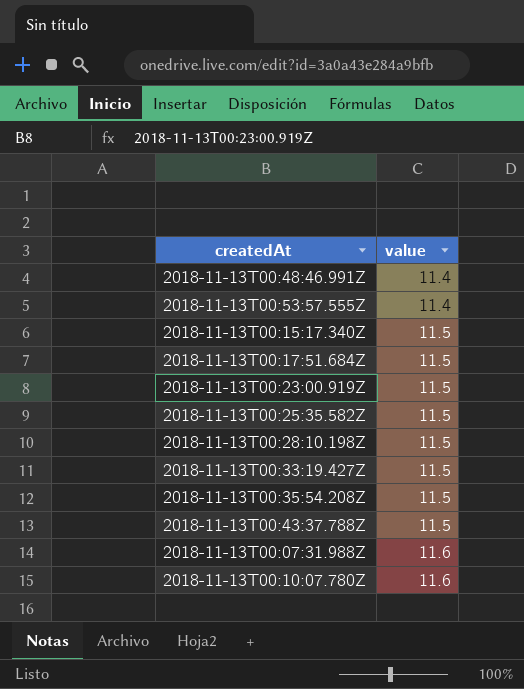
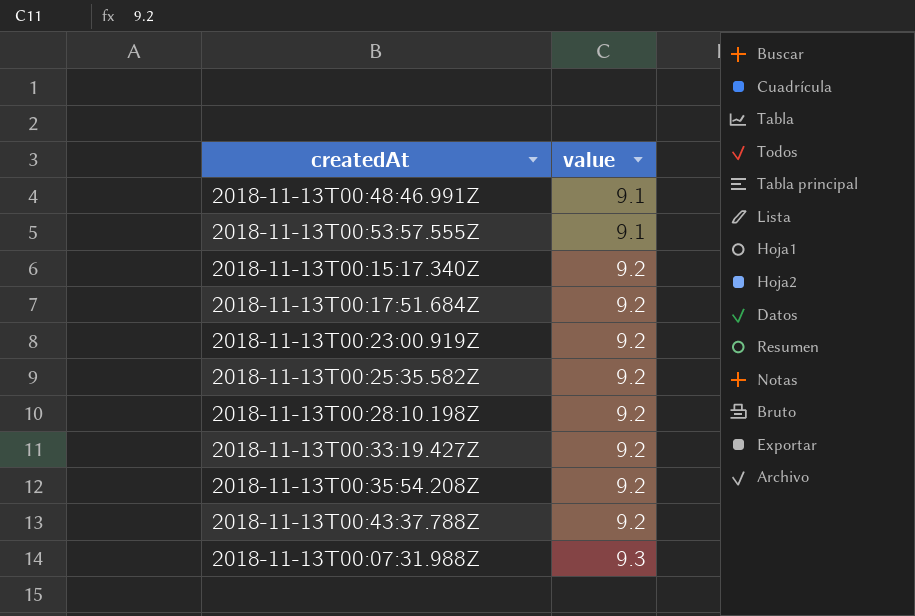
row 2018-11-13T00:10:07.780Z: 11.6 -> none
2018-11-13T00:48:46.991Z | value: 11.4 -> 9.1
2018-11-13T00:53:57.555Z | value: 11.4 -> 9.1
2018-11-13T00:15:17.340Z | value: 11.5 -> 9.2
2018-11-13T00:17:51.684Z | value: 11.5 -> 9.2
2018-11-13T00:23:00.919Z | value: 11.5 -> 9.2
2018-11-13T00:25:35.582Z | value: 11.5 -> 9.2
2018-11-13T00:28:10.198Z | value: 11.5 -> 9.2
2018-11-13T00:33:19.427Z | value: 11.5 -> 9.2
2018-11-13T00:35:54.208Z | value: 11.5 -> 9.2
2018-11-13T00:43:37.788Z | value: 11.5 -> 9.2
2018-11-13T00:07:31.988Z | value: 11.6 -> 9.3

